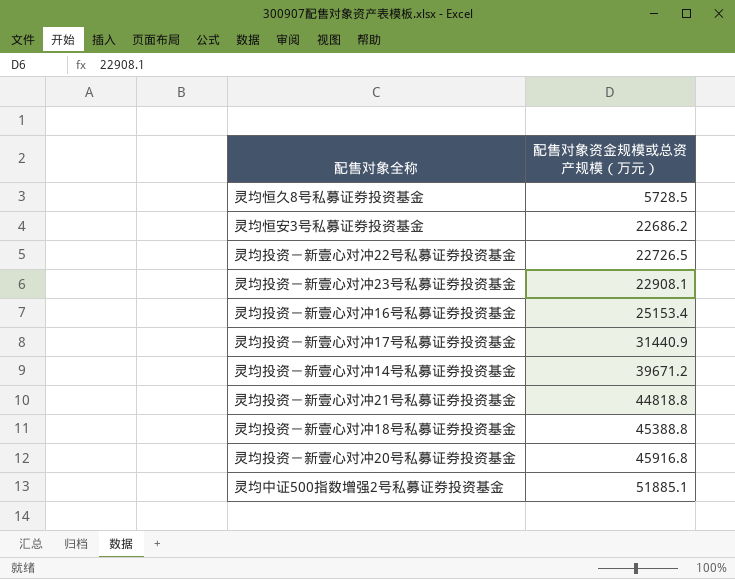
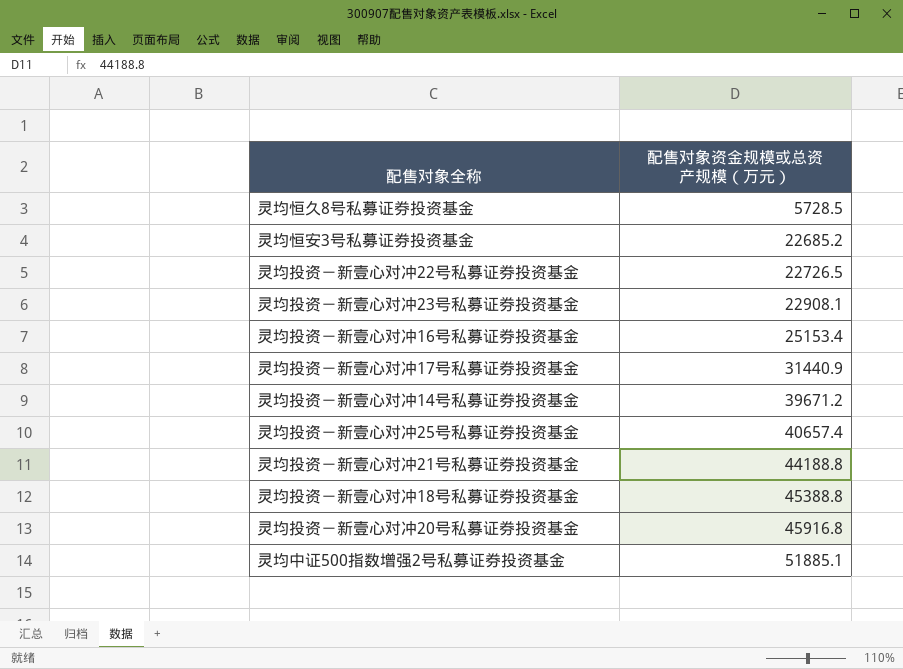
灵均恒安3号私募证券投资基金 | 配售对象资金规模或总资产规模（万元）: 22686.2 -> 22685.2
row 灵均投资－新壹心对冲25号私募证券投资基金: none -> 40657.4
灵均投资－新壹心对冲21号私募证券投资基金 | 配售对象资金规模或总资产规模（万元）: 44818.8 -> 44188.8

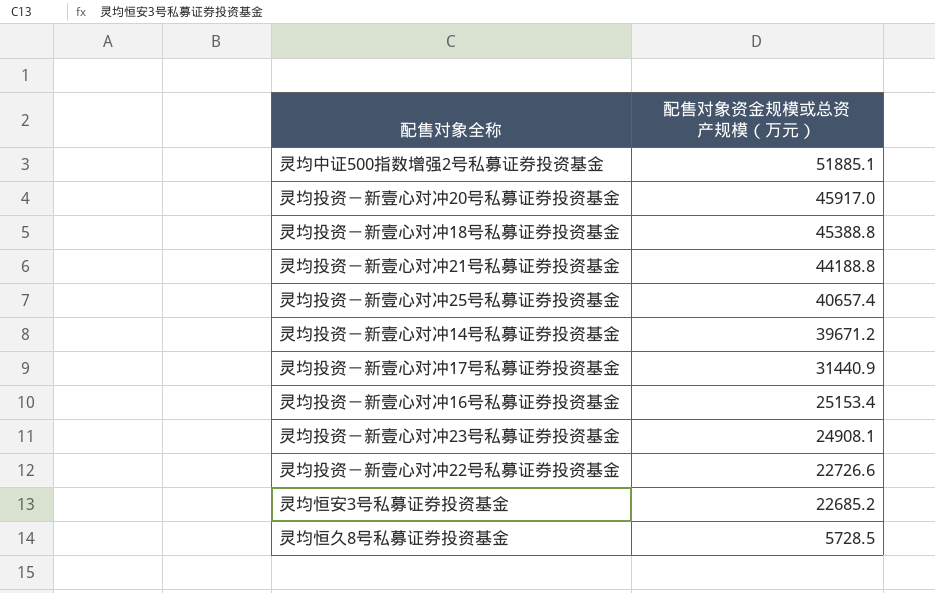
row order: 配售对象资金规模或总资产规模（万元） ascending -> 配售对象资金规模或总资产规模（万元） descending
灵均投资－新壹心对冲20号私募证券投资基金 | 配售对象资金规模或总资产规模（万元）: 45916.8 -> 45917.0
灵均投资－新壹心对冲23号私募证券投资基金 | 配售对象资金规模或总资产规模（万元）: 22908.1 -> 24908.1
灵均投资－新壹心对冲22号私募证券投资基金 | 配售对象资金规模或总资产规模（万元）: 22726.5 -> 22726.6

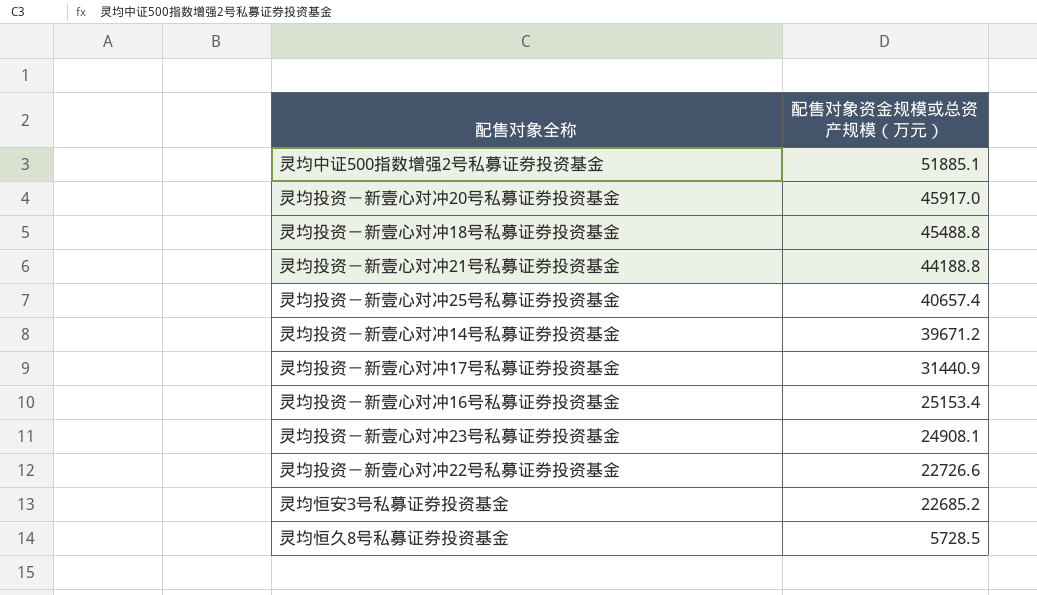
灵均投资－新壹心对冲18号私募证券投资基金 | 配售对象资金规模或总资产规模（万元）: 45388.8 -> 45488.8

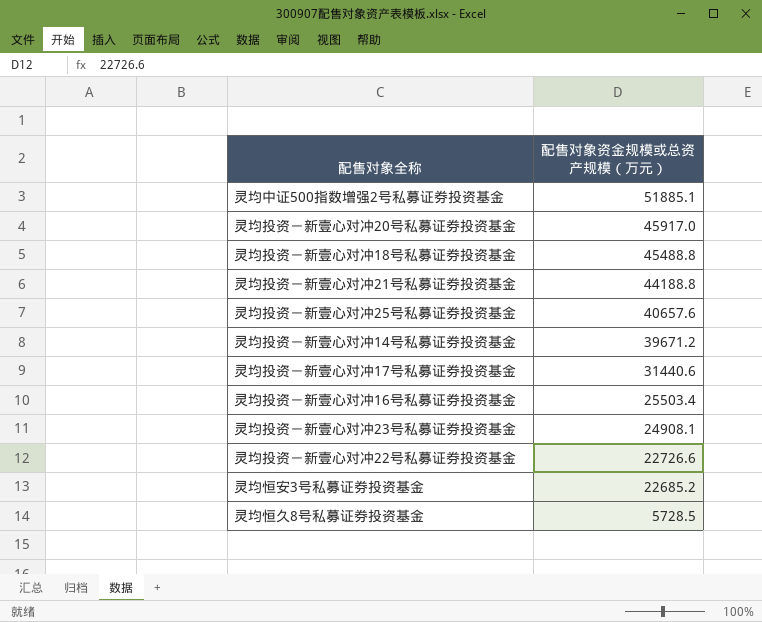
灵均投资－新壹心对冲25号私募证券投资基金 | 配售对象资金规模或总资产规模（万元）: 40657.4 -> 40657.6
灵均投资－新壹心对冲17号私募证券投资基金 | 配售对象资金规模或总资产规模（万元）: 31440.9 -> 31440.6
灵均投资－新壹心对冲16号私募证券投资基金 | 配售对象资金规模或总资产规模（万元）: 25153.4 -> 25503.4

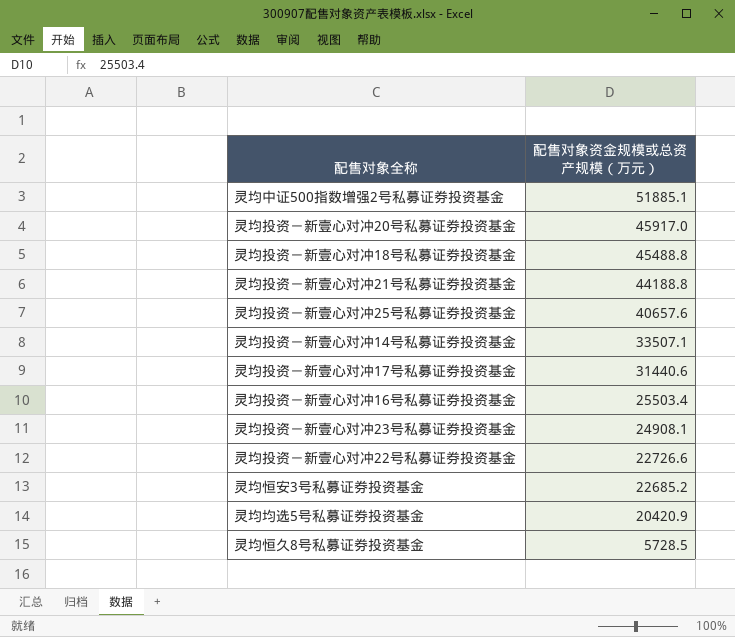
灵均投资－新壹心对冲14号私募证券投资基金 | 配售对象资金规模或总资产规模（万元）: 39671.2 -> 33507.1
row 灵均均选5号私募证券投资基金: none -> 20420.9

